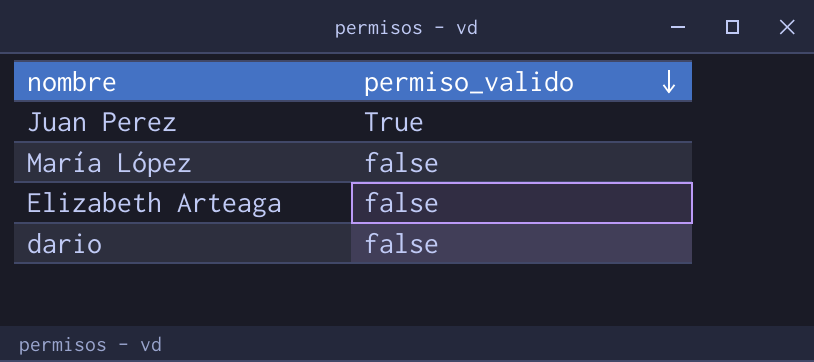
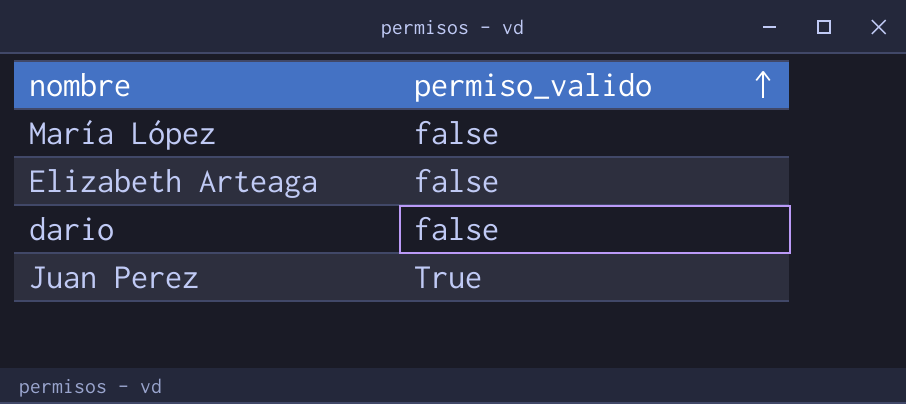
row order: permiso_valido descending -> permiso_valido ascending

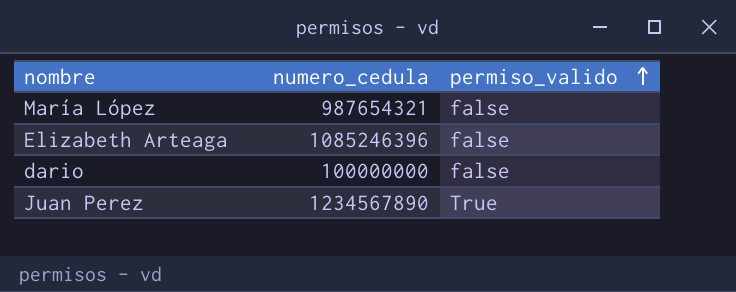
column numero_cedula | position: none -> 2

